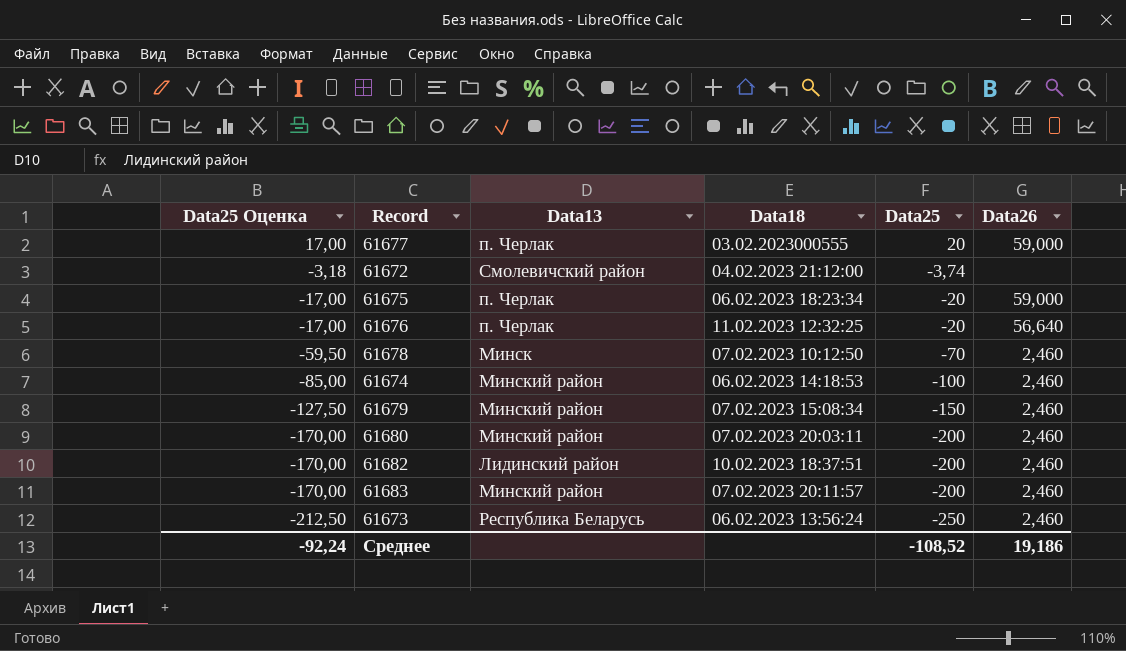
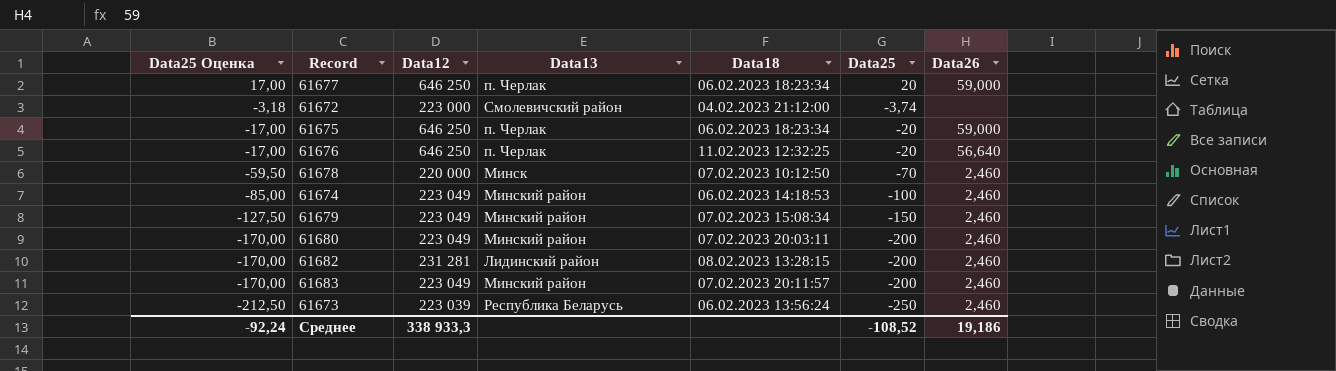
column Data12 | position: none -> 3
61677 | Data18: 03.02.2023000555 -> 06.02.2023 18:23:34
61682 | Data18: 10.02.2023 18:37:51 -> 08.02.2023 13:28:15

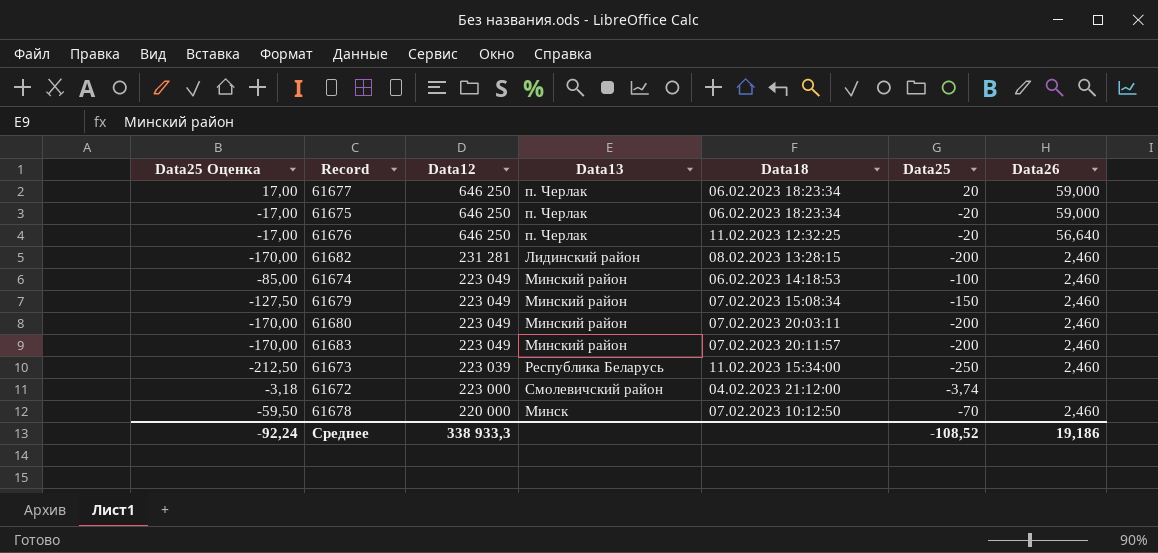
row order: Data25 Оценка descending -> Data12 descending
61673 | Data18: 06.02.2023 13:56:24 -> 11.02.2023 15:34:00

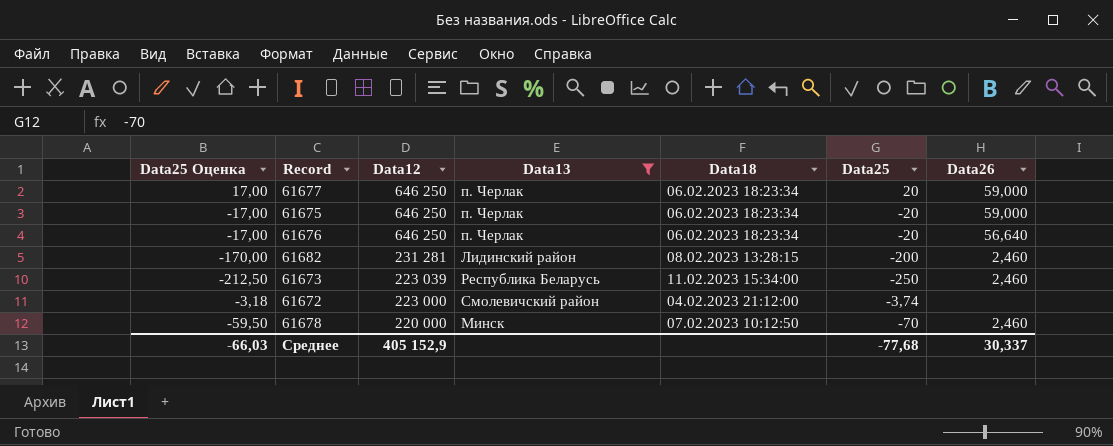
filter: none -> Data13 != Минский район
61676 | Data18: 11.02.2023 12:32:25 -> 06.02.2023 18:23:34
Среднее | Data25 Оценка: -92,24 -> -66,03
Среднее | Data12: 338 933,3 -> 405 152,9
Среднее | Data25: -108,52 -> -77,68
Среднее | Data26: 19,186 -> 30,337

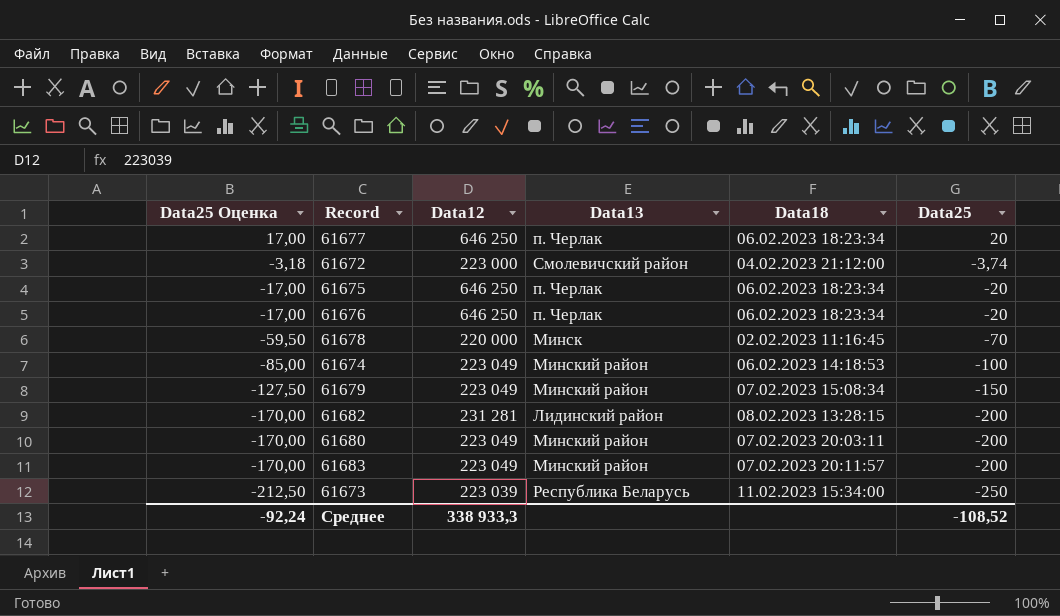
filter: Data13 != Минский район -> none
row order: Data12 descending -> Data25 Оценка descending
column Data26 | position: 7 -> none
61678 | Data18: 07.02.2023 10:12:50 -> 02.02.2023 11:16:45
Среднее | Data25 Оценка: -66,03 -> -92,24
Среднее | Data12: 405 152,9 -> 338 933,3
Среднее | Data25: -77,68 -> -108,52

